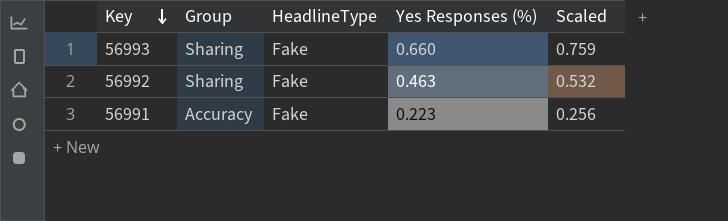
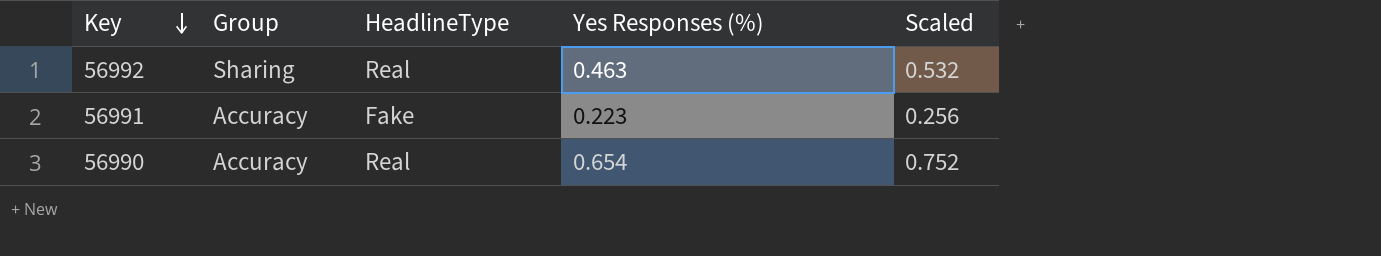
row 56993: Sharing | Fake | 0.660 | 0.759 -> none
56992 | HeadlineType: Fake -> Real
row 56990: none -> Accuracy | Real | 0.654 | 0.752

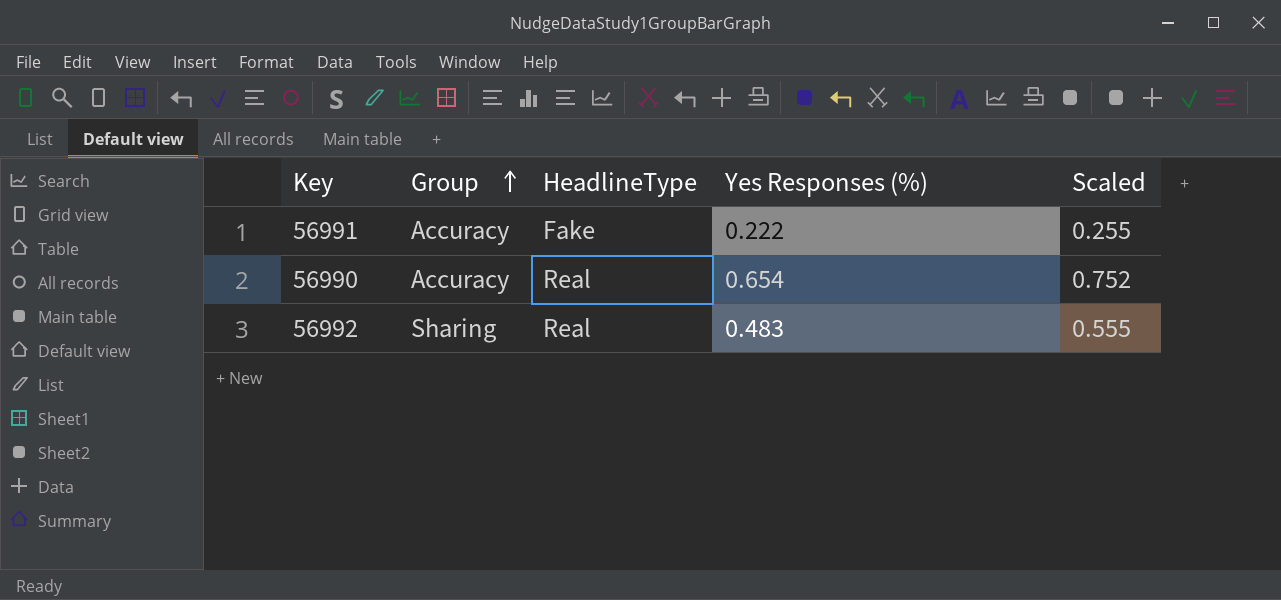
row order: Key descending -> Group ascending
56991 | Yes Responses (%): 0.223 -> 0.222
56991 | Scaled: 0.256 -> 0.255
56992 | Yes Responses (%): 0.463 -> 0.483
56992 | Scaled: 0.532 -> 0.555

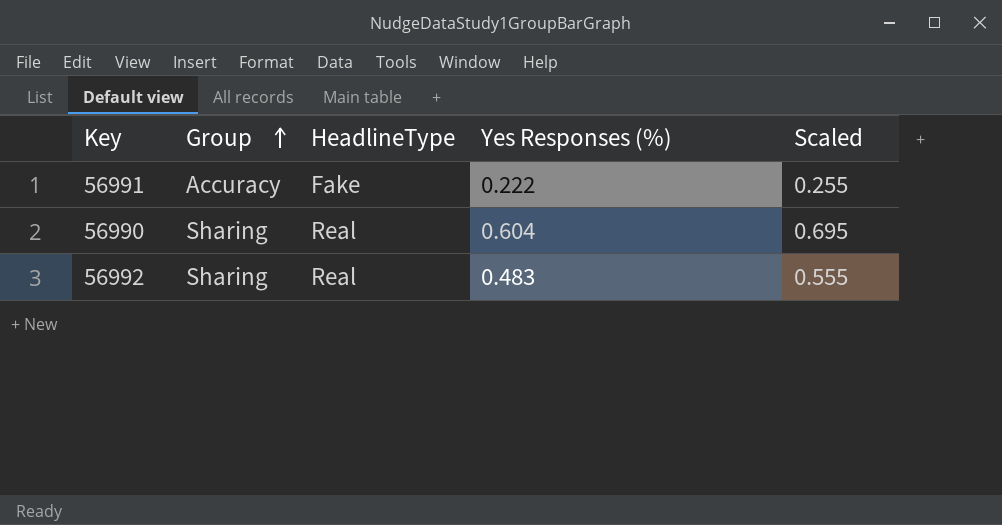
56990 | Group: Accuracy -> Sharing
56990 | Yes Responses (%): 0.654 -> 0.604
56990 | Scaled: 0.752 -> 0.695

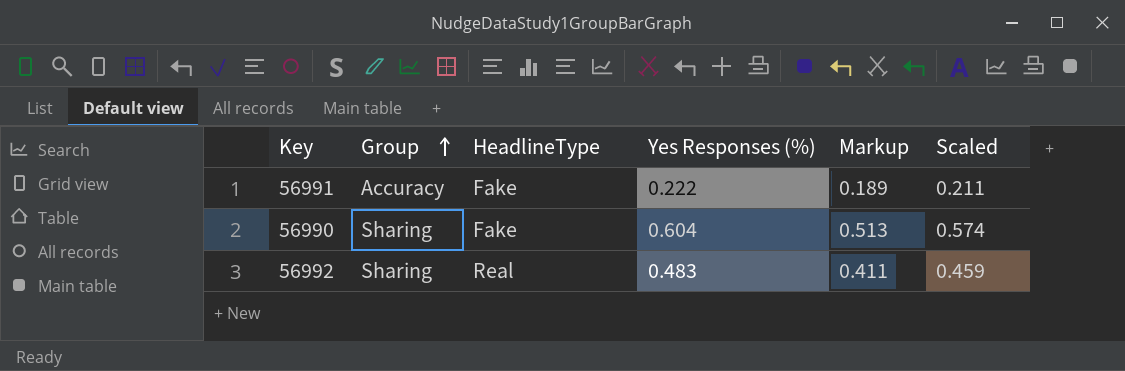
column Markup | formula: none -> [Yes Responses (%)] * 0.85
column Scaled | formula: [Yes Responses (%)] * 1.15 -> [Yes Responses (%)] * 0.95
56990 | HeadlineType: Real -> Fake

